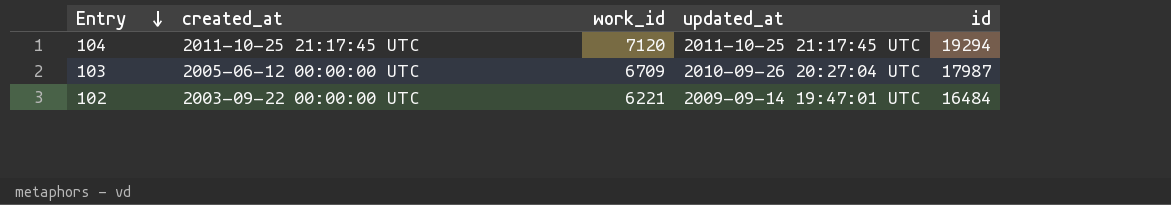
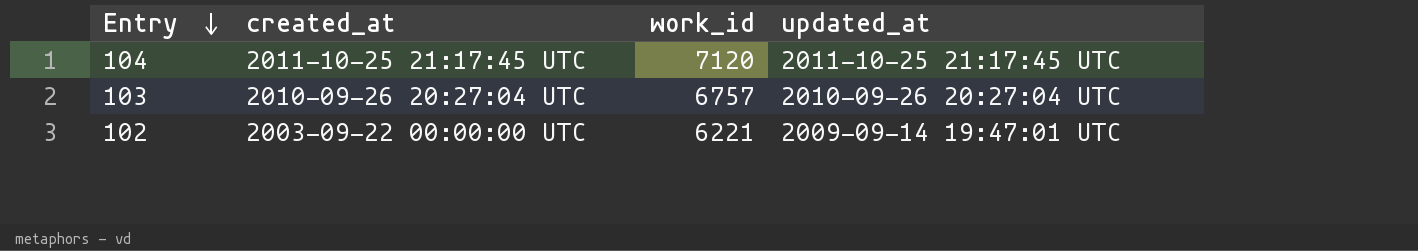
column id | position: 5 -> none
103 | created_at: 2005-06-12 00:00:00 UTC -> 2010-09-26 20:27:04 UTC
103 | work_id: 6709 -> 6757

